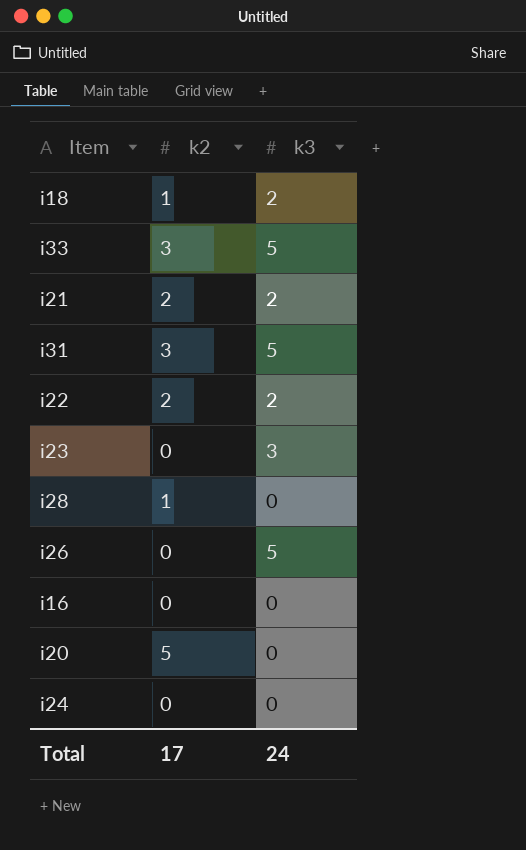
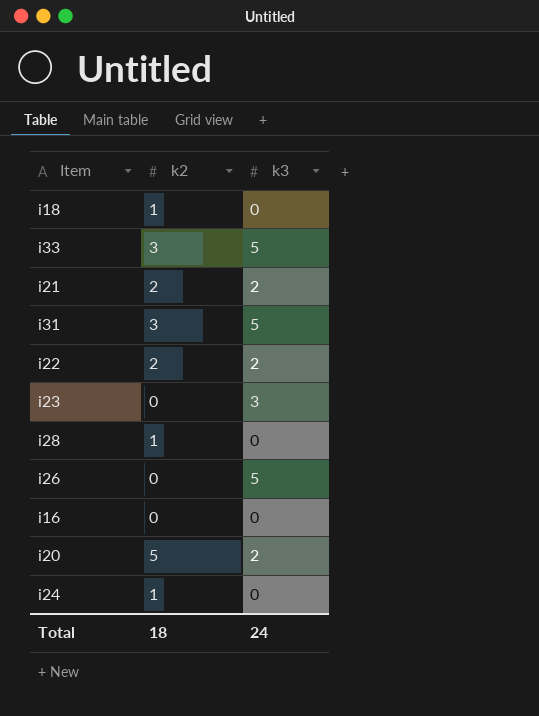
i18 | k3: 2 -> 0
i20 | k3: 0 -> 2
i24 | k2: 0 -> 1
Total | k2: 17 -> 18

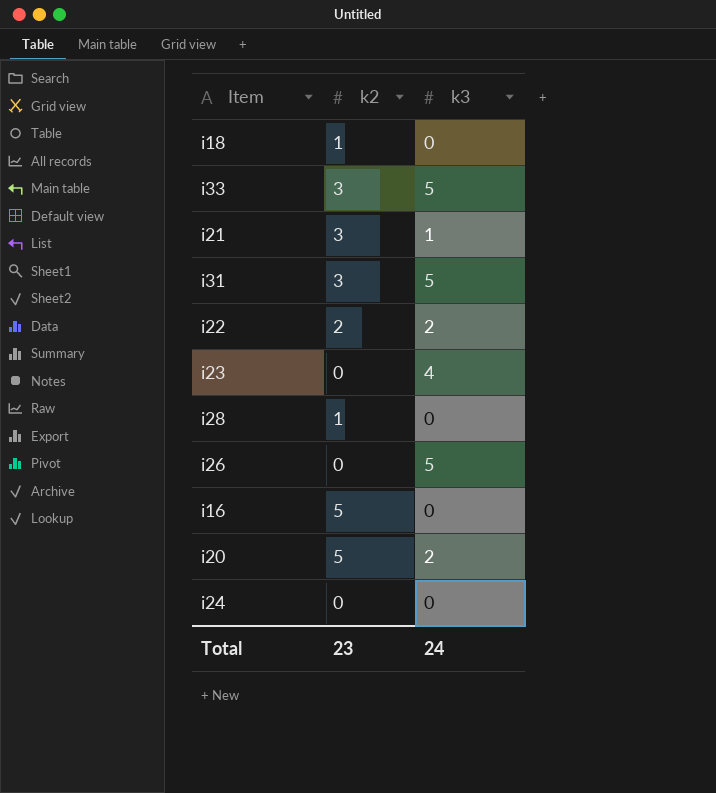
i21 | k2: 2 -> 3
i21 | k3: 2 -> 1
i23 | k3: 3 -> 4
i16 | k2: 0 -> 5
i24 | k2: 1 -> 0
Total | k2: 18 -> 23

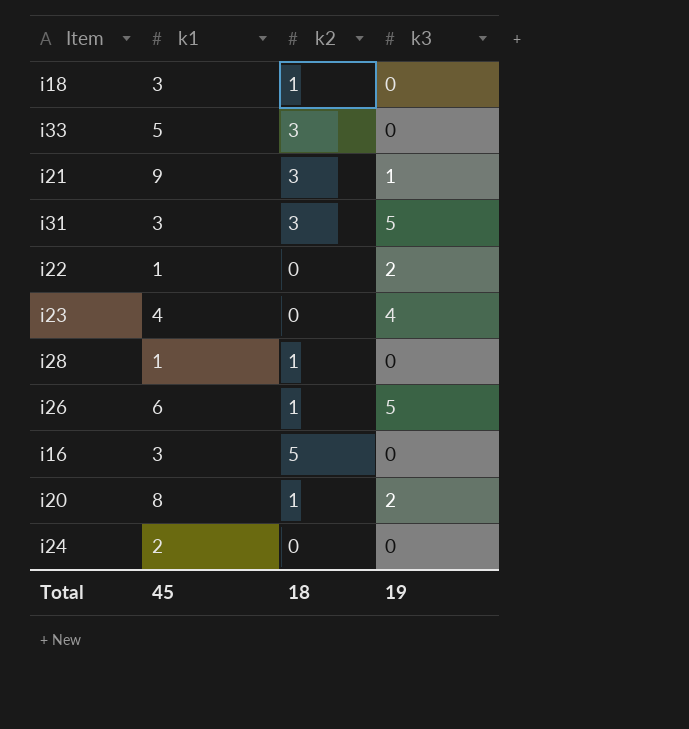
column k1 | position: none -> 2
i33 | k3: 5 -> 0
i22 | k2: 2 -> 0
i26 | k2: 0 -> 1
i20 | k2: 5 -> 1
Total | k2: 23 -> 18
Total | k3: 24 -> 19

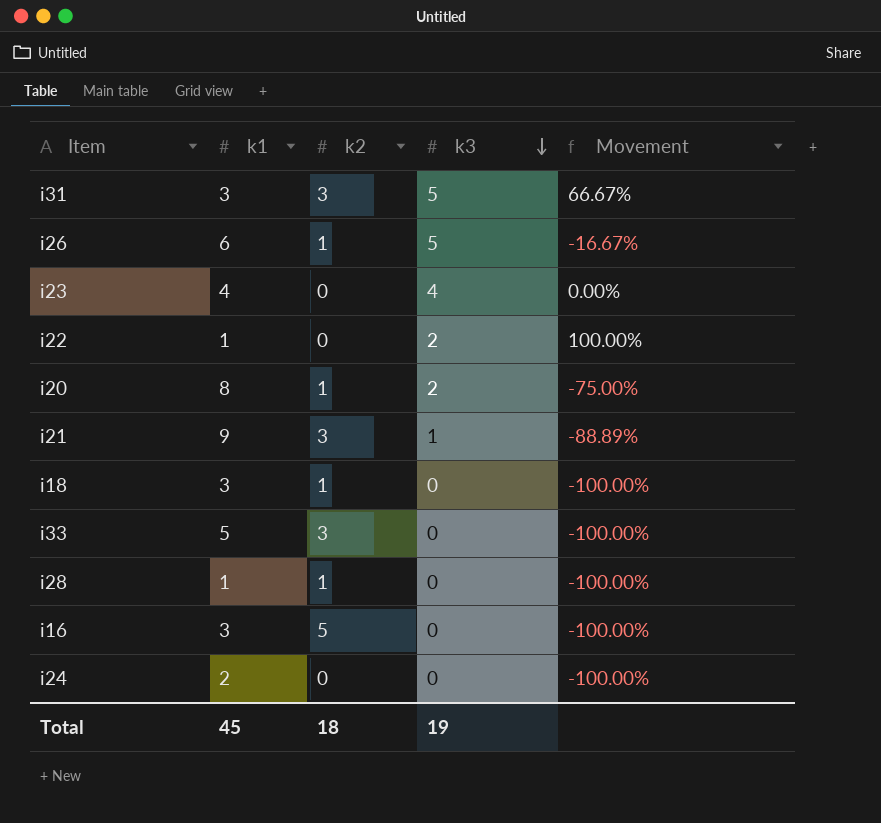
row order: none -> k3 descending
column Movement | formula: none -> ([k3] - [k1]) / [k1]

